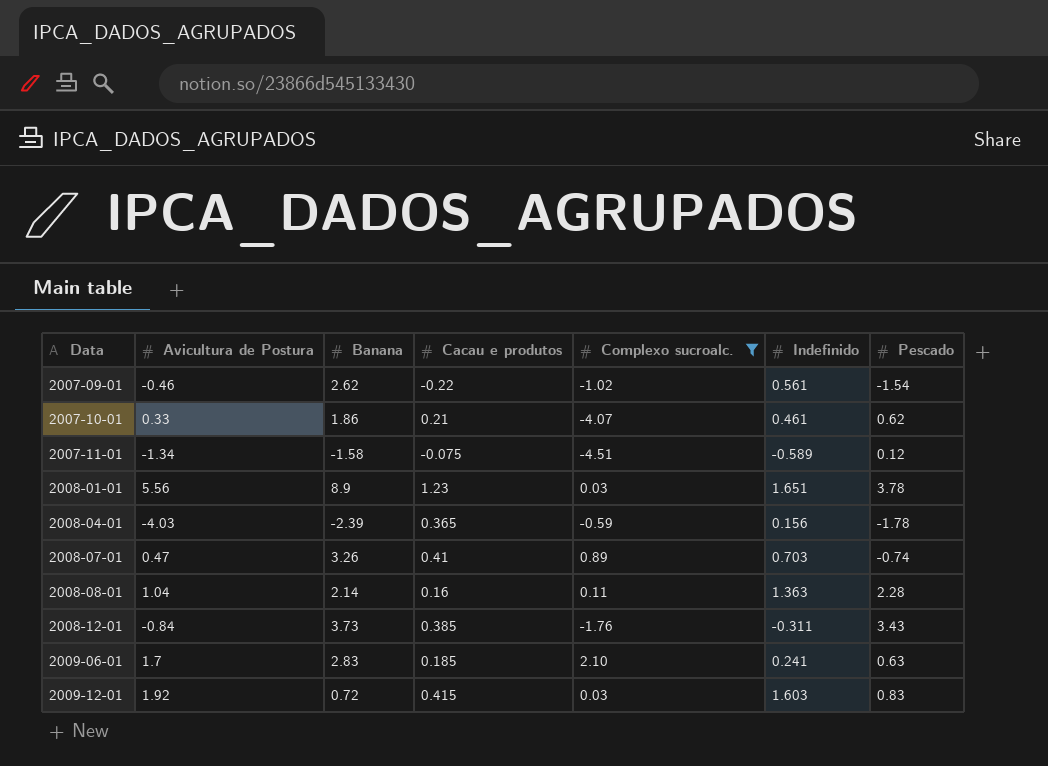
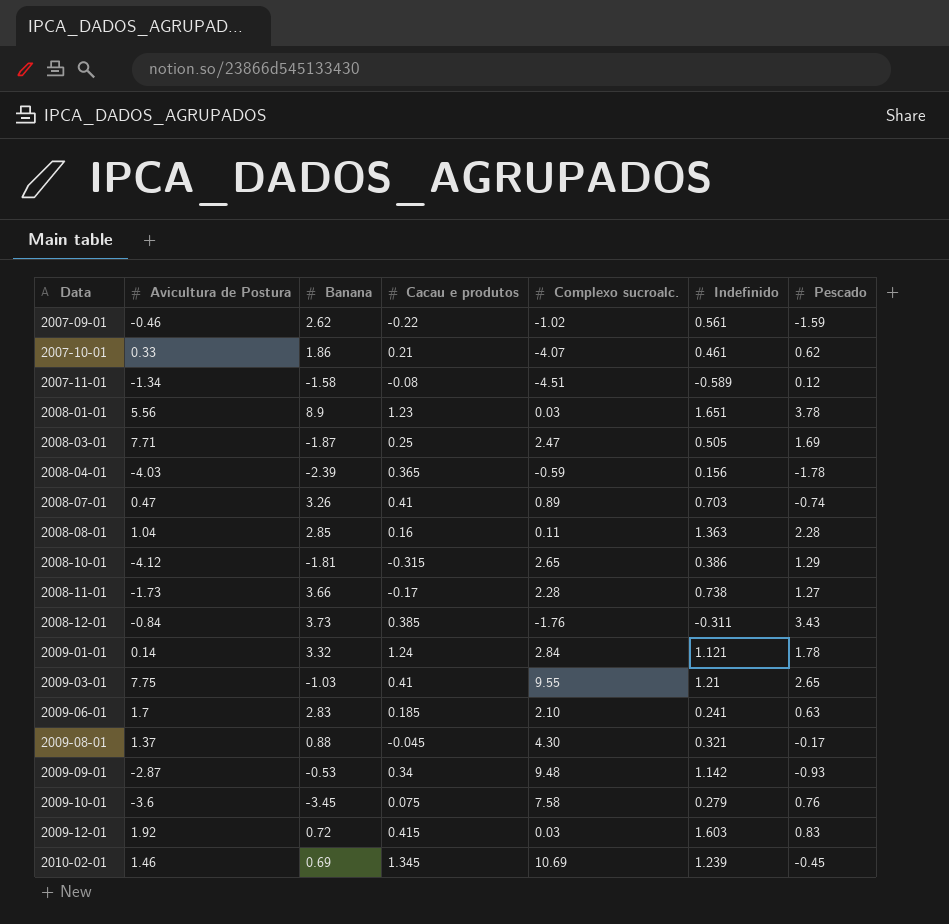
filter: Complexo sucroalc. <= 2.10 -> none
2007-09-01 | Pescado: -1.54 -> -1.59
2007-11-01 | Cacau e produtos: -0.075 -> -0.08
2008-08-01 | Banana: 2.14 -> 2.85

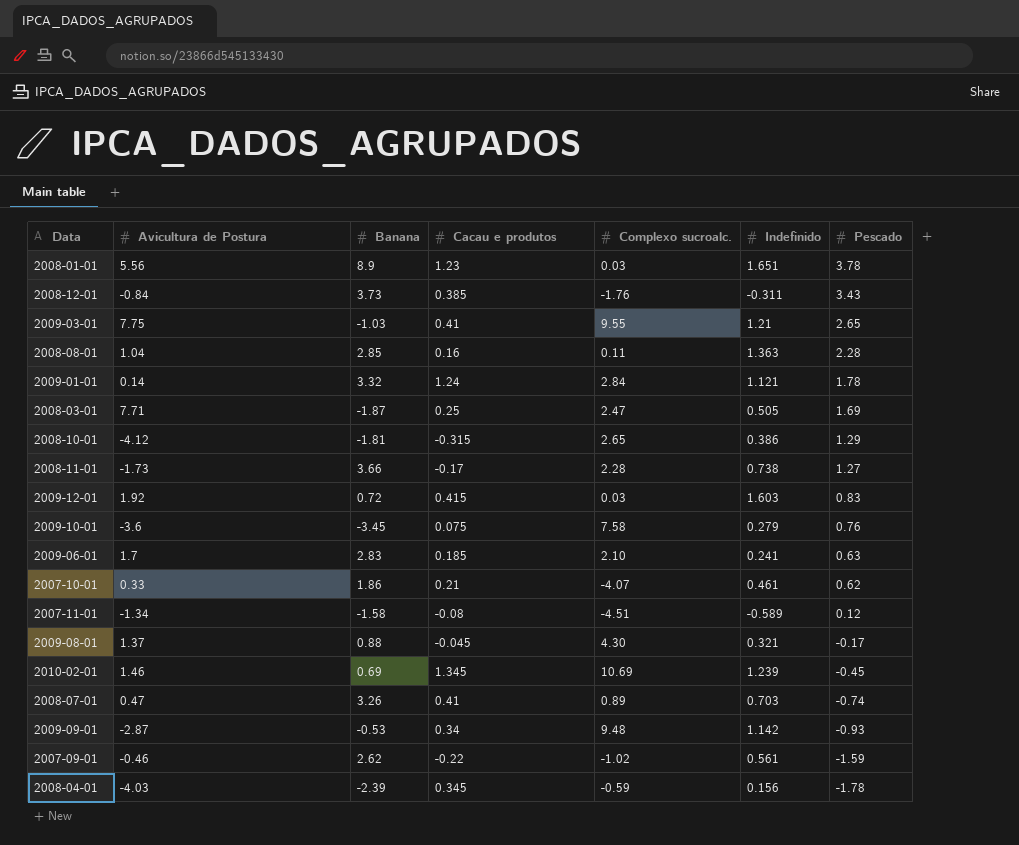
row order: Data ascending -> Pescado descending
2008-04-01 | Cacau e produtos: 0.365 -> 0.345

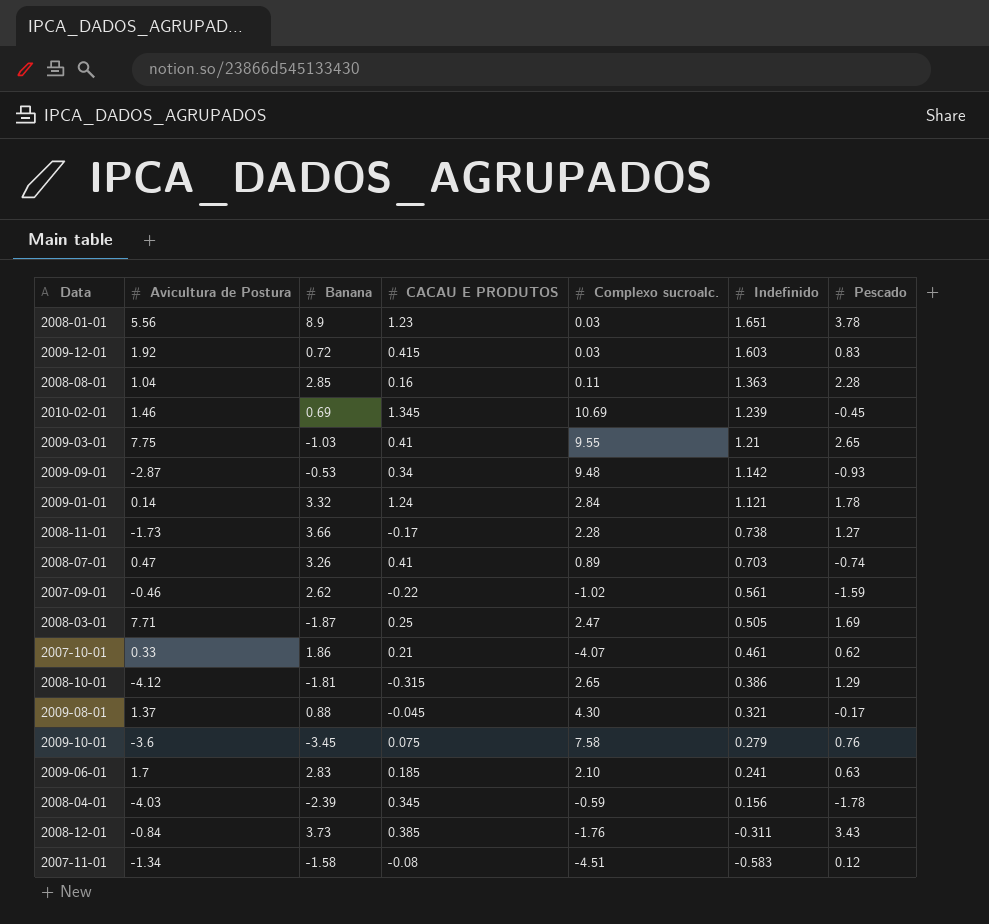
row order: Pescado descending -> Indefinido descending
column name: Cacau e produtos -> CACAU E PRODUTOS
2007-11-01 | Indefinido: -0.589 -> -0.583

